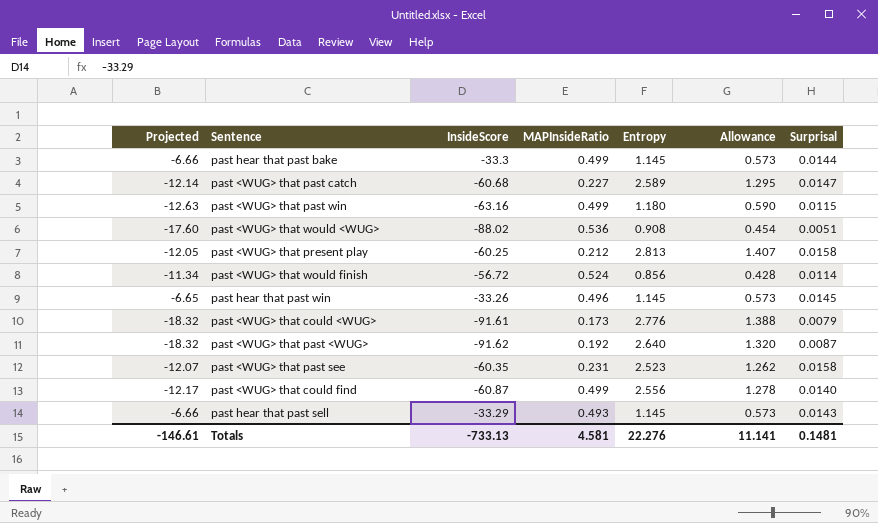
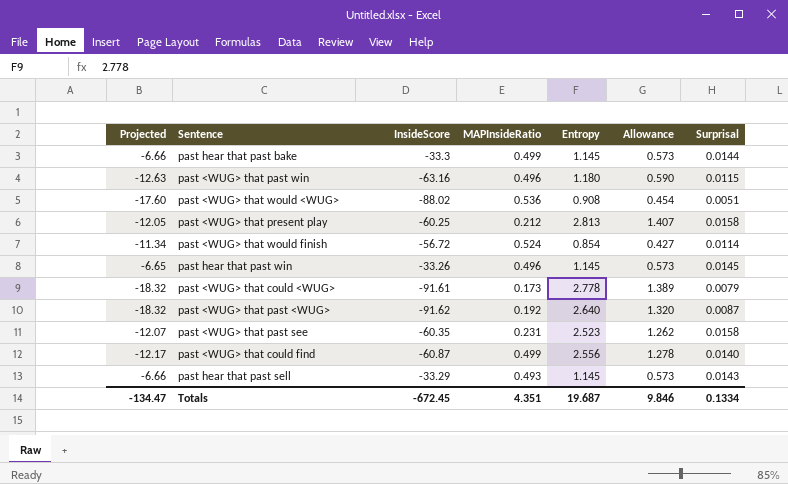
row past <WUG> that past catch: -12.14 | -60.68 | 0.227 | 2.589 | 1.295 | 0.0147 -> none
past <WUG> that past win | MAPInsideRatio: 0.499 -> 0.496
past <WUG> that would finish | Entropy: 0.856 -> 0.854
past <WUG> that would finish | Allowance: 0.428 -> 0.427
past <WUG> that could <WUG> | Entropy: 2.776 -> 2.778
past <WUG> that could <WUG> | Allowance: 1.388 -> 1.389
Totals | Projected: -146.61 -> -134.47
Totals | InsideScore: -733.13 -> -672.45
Totals | MAPInsideRatio: 4.581 -> 4.351
Totals | Entropy: 22.276 -> 19.687
Totals | Allowance: 11.141 -> 9.846
Totals | Surprisal: 0.1481 -> 0.1334

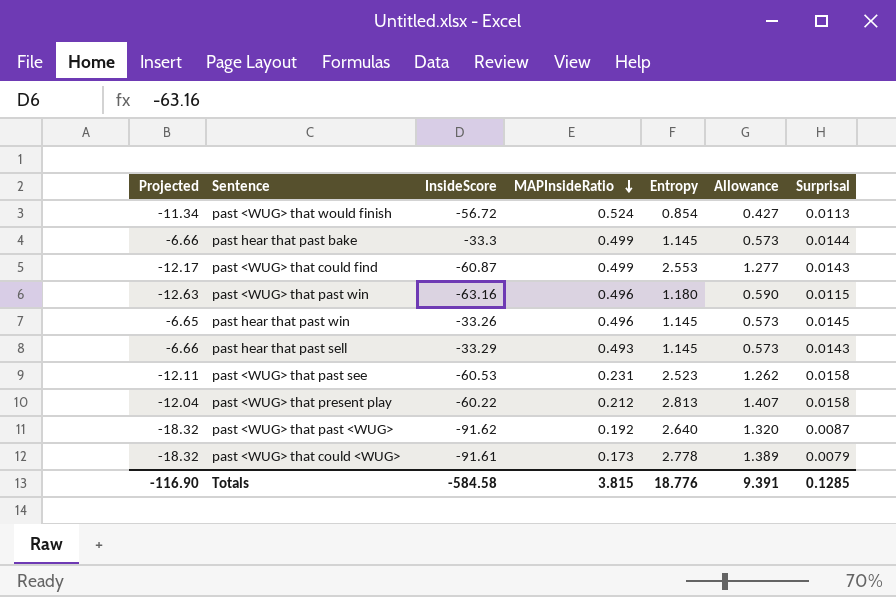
row order: none -> MAPInsideRatio descending
row past <WUG> that would <WUG>: -17.60 | -88.02 | 0.536 | 0.908 | 0.454 | 0.0051 -> none
past <WUG> that would finish | Surprisal: 0.0114 -> 0.0113
past <WUG> that could find | Entropy: 2.556 -> 2.553
past <WUG> that could find | Allowance: 1.278 -> 1.277
past <WUG> that could find | Surprisal: 0.0140 -> 0.0143
past <WUG> that past see | Projected: -12.07 -> -12.11
past <WUG> that past see | InsideScore: -60.35 -> -60.53
past <WUG> that present play | Projected: -12.05 -> -12.04
past <WUG> that present play | InsideScore: -60.25 -> -60.22
Totals | Projected: -134.47 -> -116.90
Totals | InsideScore: -672.45 -> -584.58
Totals | MAPInsideRatio: 4.351 -> 3.815
Totals | Entropy: 19.687 -> 18.776
Totals | Allowance: 9.846 -> 9.391
Totals | Surprisal: 0.1334 -> 0.1285

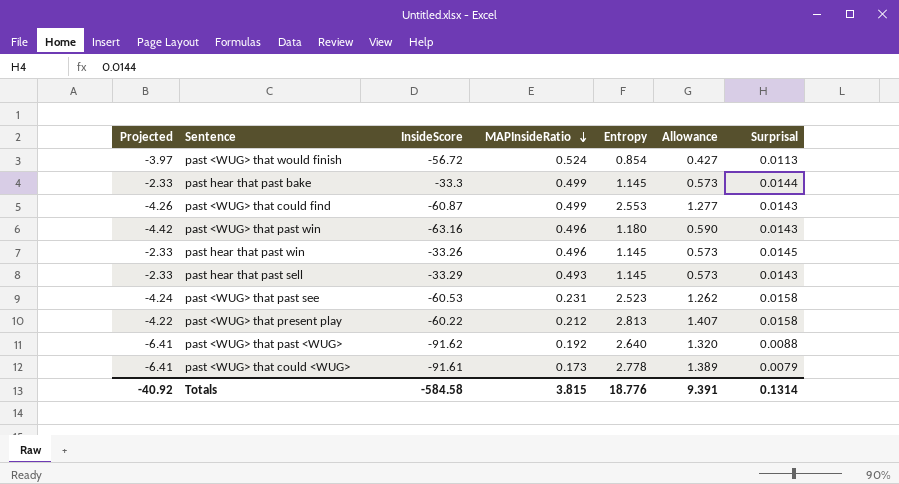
column Projected | formula: [InsideScore] * 0.2 -> [InsideScore] * 0.07
past <WUG> that past win | Surprisal: 0.0115 -> 0.0143
past <WUG> that past <WUG> | Surprisal: 0.0087 -> 0.0088
Totals | Projected: -116.90 -> -40.92
Totals | Surprisal: 0.1285 -> 0.1314

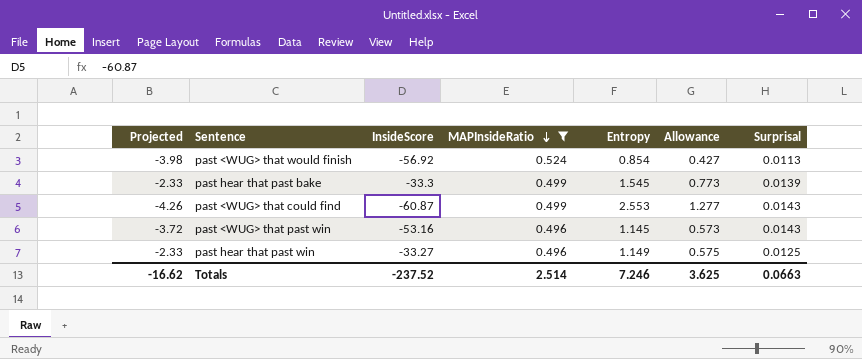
filter: none -> MAPInsideRatio >= 0.496
past <WUG> that would finish | Projected: -3.97 -> -3.98
past <WUG> that would finish | InsideScore: -56.72 -> -56.92
past hear that past bake | Entropy: 1.145 -> 1.545
past hear that past bake | Allowance: 0.573 -> 0.773
past hear that past bake | Surprisal: 0.0144 -> 0.0139
past <WUG> that past win | Projected: -4.42 -> -3.72
past <WUG> that past win | InsideScore: -63.16 -> -53.16
past <WUG> that past win | Entropy: 1.180 -> 1.145
past <WUG> that past win | Allowance: 0.590 -> 0.573
past hear that past win | InsideScore: -33.26 -> -33.27
past hear that past win | Entropy: 1.145 -> 1.149
past hear that past win | Allowance: 0.573 -> 0.575
past hear that past win | Surprisal: 0.0145 -> 0.0125
Totals | Projected: -40.92 -> -16.62
Totals | InsideScore: -584.58 -> -237.52
Totals | MAPInsideRatio: 3.815 -> 2.514
Totals | Entropy: 18.776 -> 7.246
Totals | Allowance: 9.391 -> 3.625
Totals | Surprisal: 0.1314 -> 0.0663

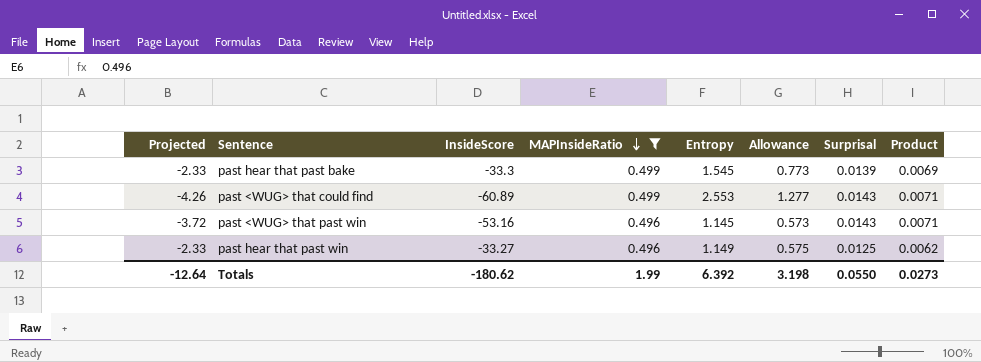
column Product | formula: none -> [MAPInsideRatio] * [Surprisal]
row past <WUG> that would finish: -3.98 | -56.92 | 0.524 | 0.854 | 0.427 | 0.0113 -> none
past <WUG> that could find | InsideScore: -60.87 -> -60.89
Totals | Projected: -16.62 -> -12.64
Totals | InsideScore: -237.52 -> -180.62
Totals | MAPInsideRatio: 2.514 -> 1.99
Totals | Entropy: 7.246 -> 6.392
Totals | Allowance: 3.625 -> 3.198
Totals | Surprisal: 0.0663 -> 0.0550

